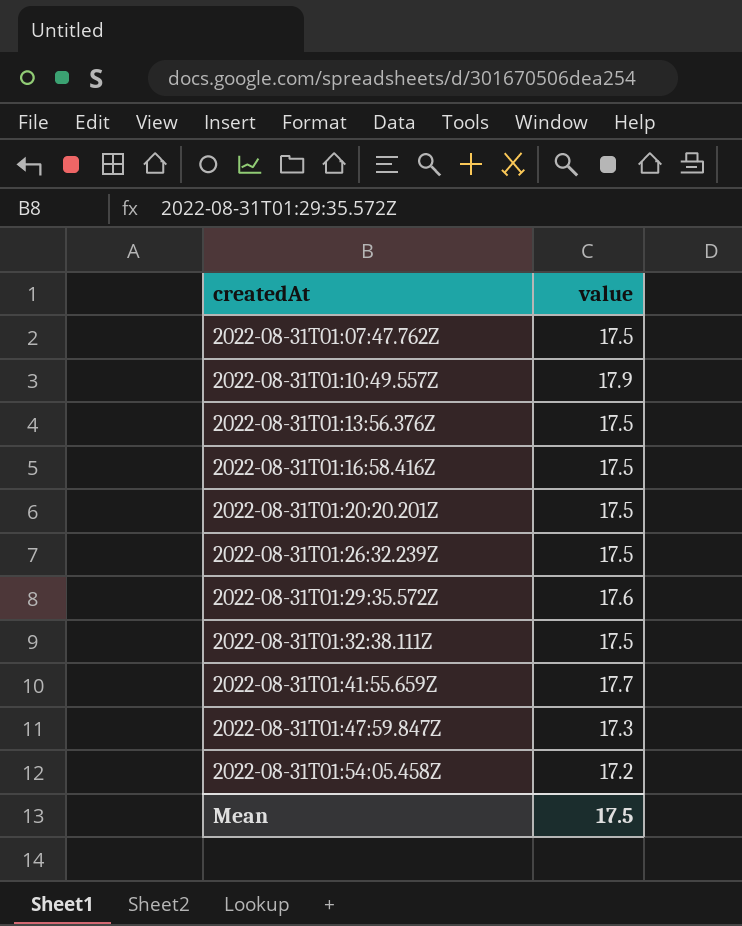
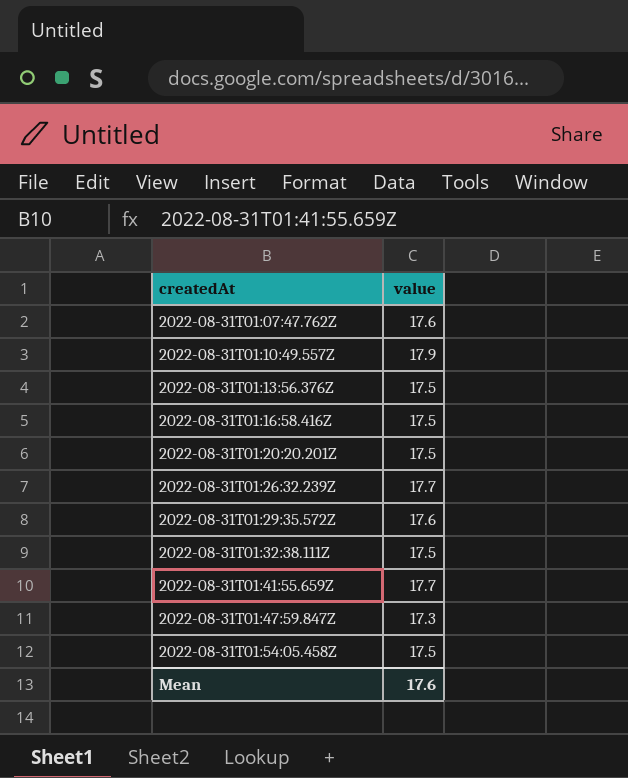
2022-08-31T01:07:47.762Z | value: 17.5 -> 17.6
2022-08-31T01:26:32.239Z | value: 17.5 -> 17.7
2022-08-31T01:54:05.458Z | value: 17.2 -> 17.5
Mean | value: 17.5 -> 17.6

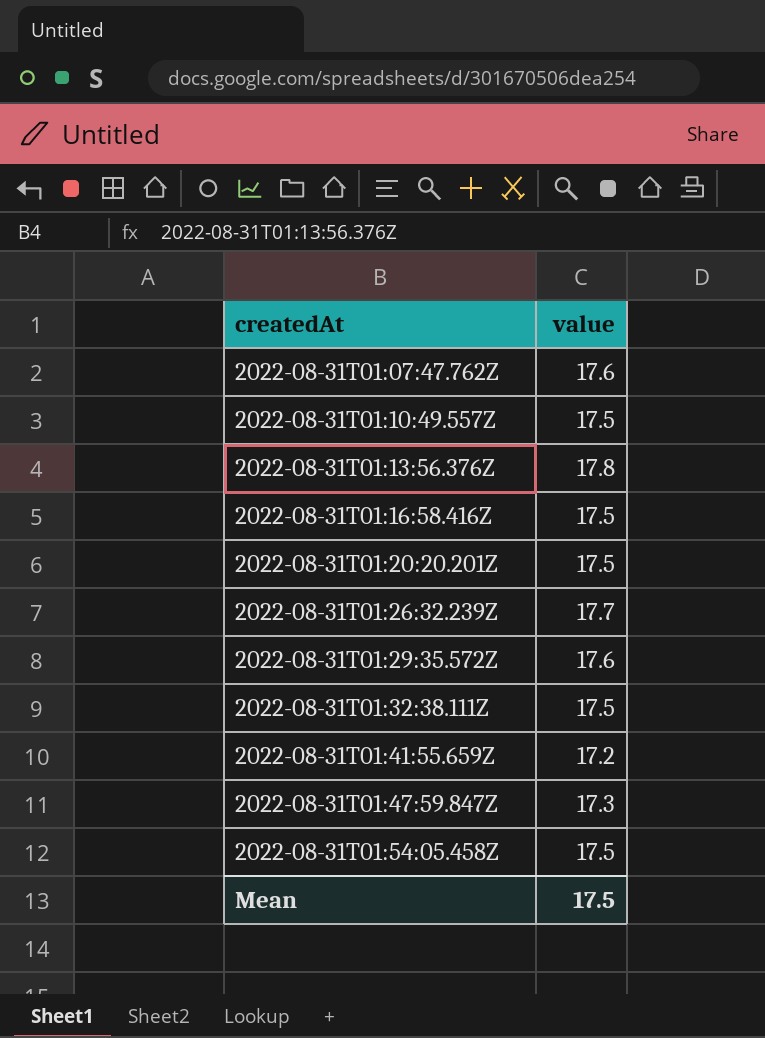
2022-08-31T01:10:49.557Z | value: 17.9 -> 17.5
2022-08-31T01:13:56.376Z | value: 17.5 -> 17.8
2022-08-31T01:41:55.659Z | value: 17.7 -> 17.2
Mean | value: 17.6 -> 17.5

